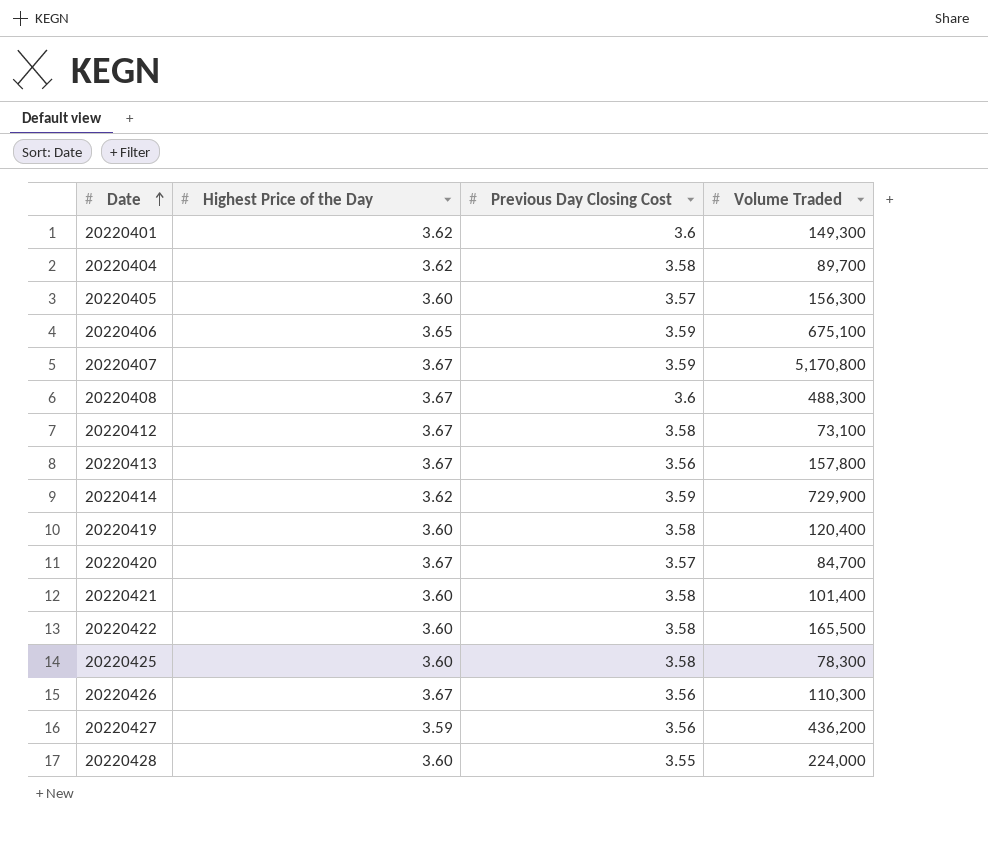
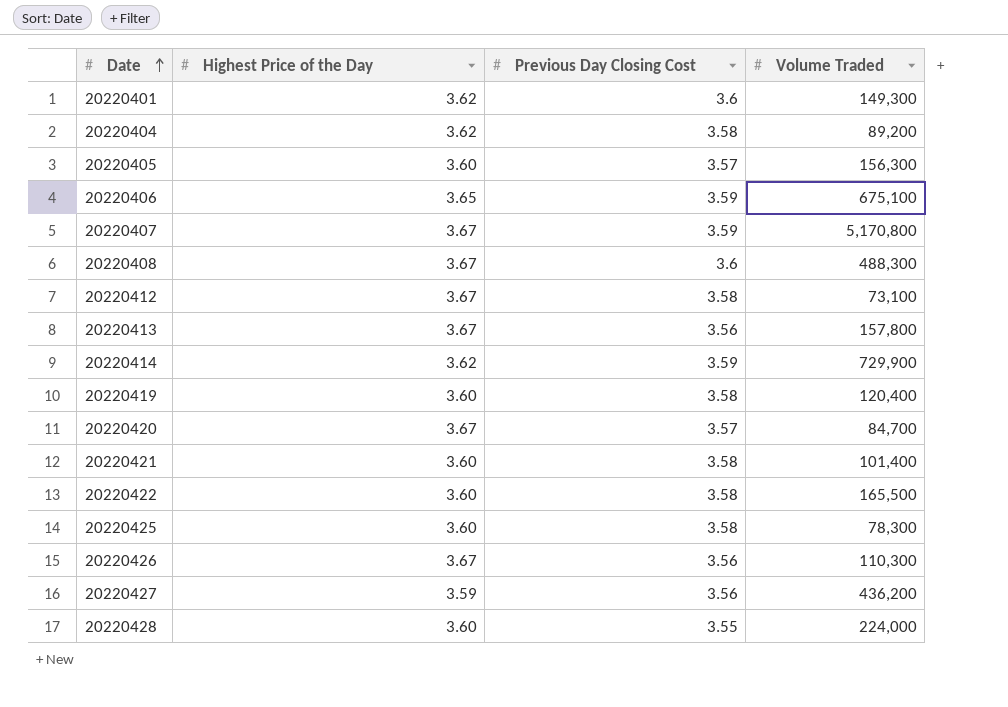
20220404 | Volume Traded: 89,700 -> 89,200

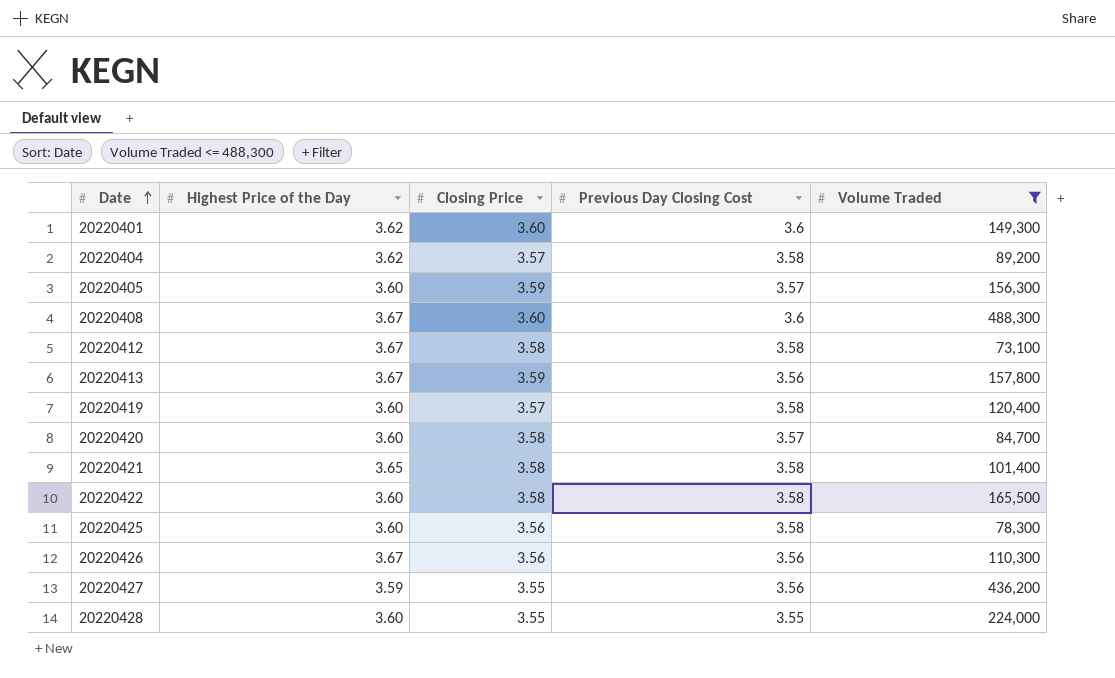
filter: none -> Volume Traded <= 488,300
column Closing Price | position: none -> 3
20220420 | Highest Price of the Day: 3.67 -> 3.60
20220421 | Highest Price of the Day: 3.60 -> 3.65

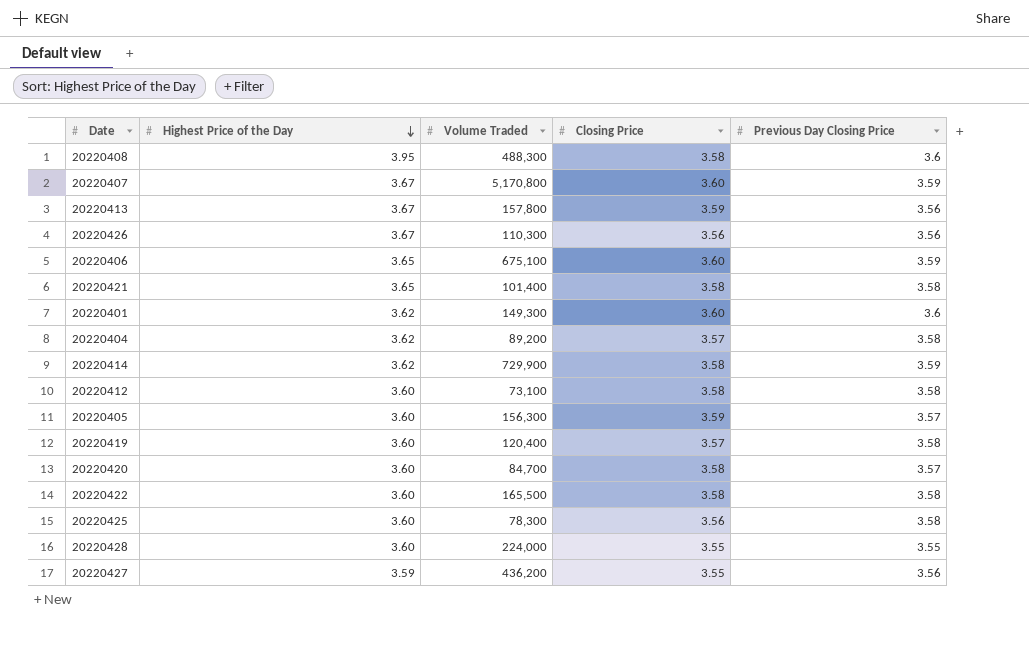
filter: Volume Traded <= 488,300 -> none
row order: Date ascending -> Highest Price of the Day descending
column Volume Traded | position: 5 -> 3
column name: Previous Day Closing Cost -> Previous Day Closing Price
20220408 | Highest Price of the Day: 3.67 -> 3.95
20220408 | Closing Price: 3.60 -> 3.58
20220412 | Highest Price of the Day: 3.67 -> 3.60

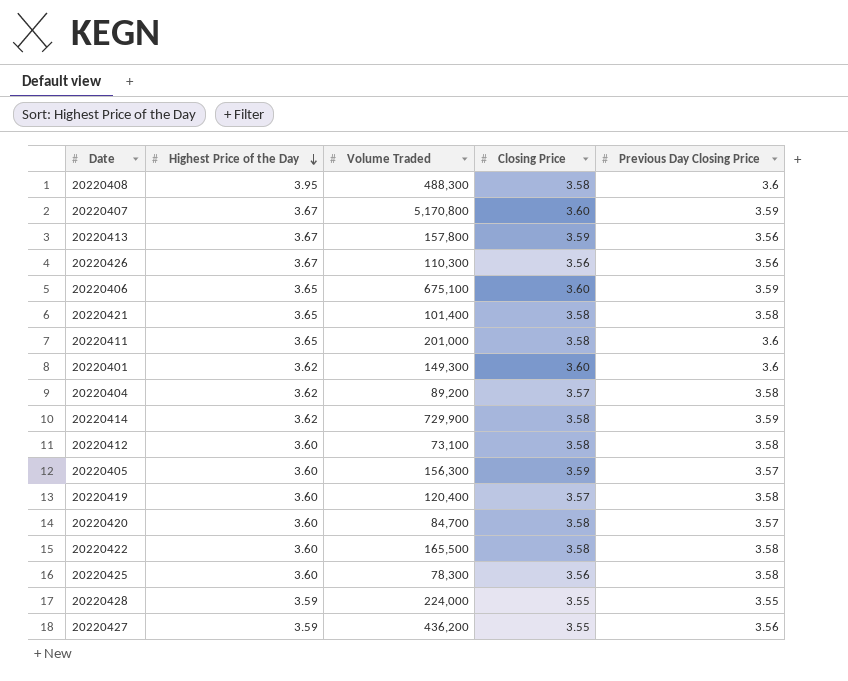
row 20220411: none -> 3.65 | 201,000 | 3.58 | 3.6
20220428 | Highest Price of the Day: 3.60 -> 3.59

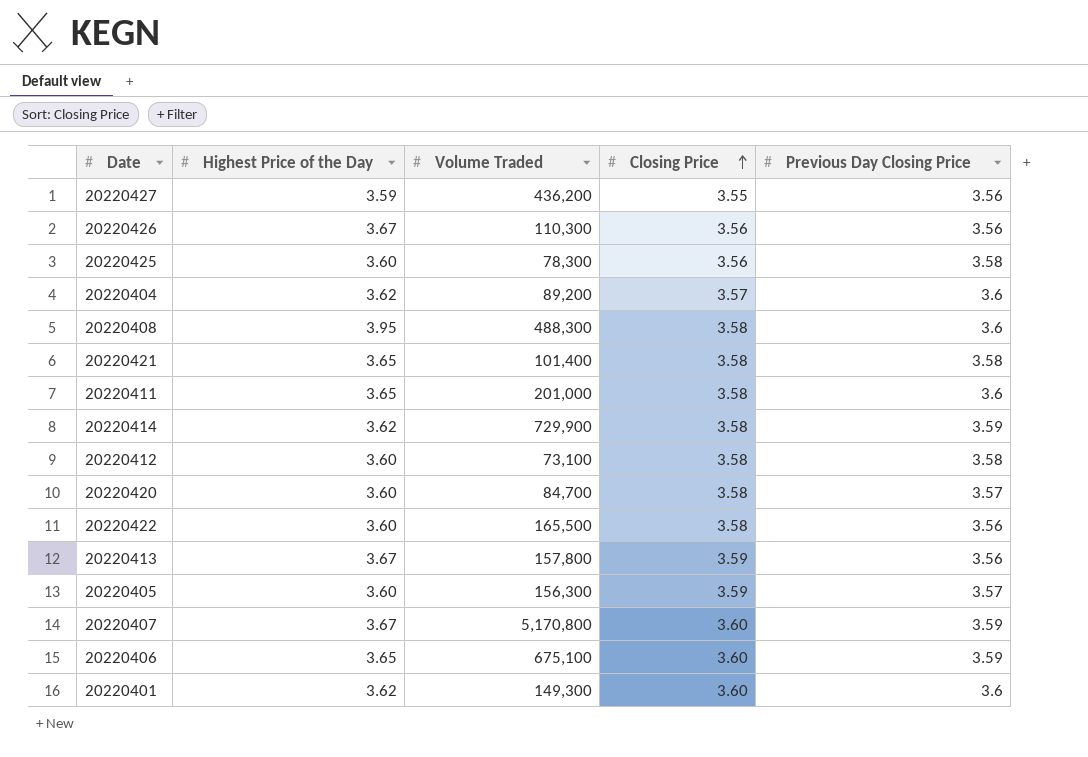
row order: Highest Price of the Day descending -> Closing Price ascending
row 20220419: 3.60 | 120,400 | 3.57 | 3.58 -> none
row 20220428: 3.59 | 224,000 | 3.55 | 3.55 -> none
20220404 | Previous Day Closing Price: 3.58 -> 3.6
20220422 | Previous Day Closing Price: 3.58 -> 3.56

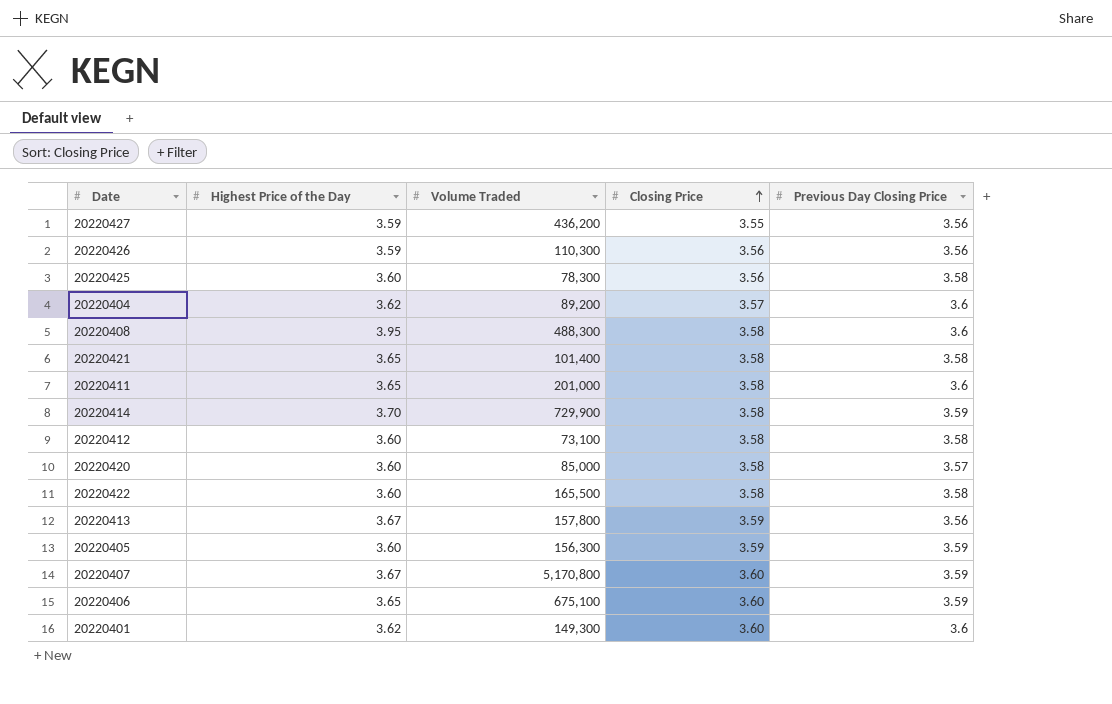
20220426 | Highest Price of the Day: 3.67 -> 3.59
20220414 | Highest Price of the Day: 3.62 -> 3.70
20220420 | Volume Traded: 84,700 -> 85,000
20220422 | Previous Day Closing Price: 3.56 -> 3.58
20220405 | Previous Day Closing Price: 3.57 -> 3.59

